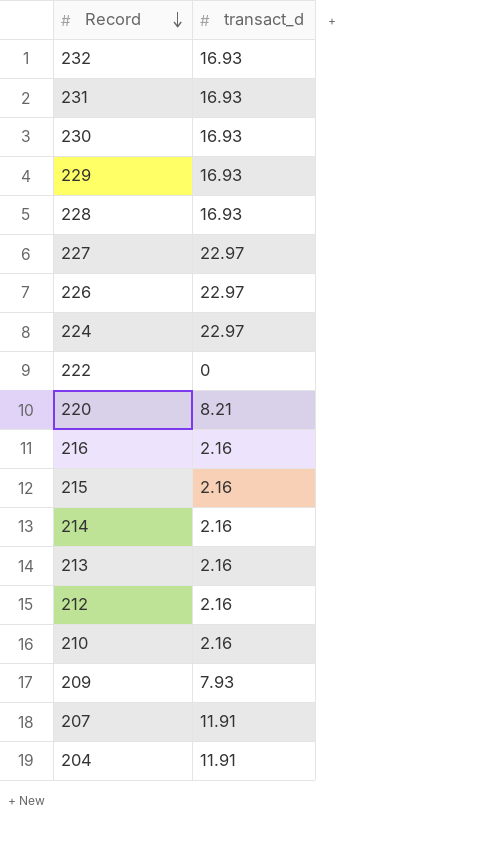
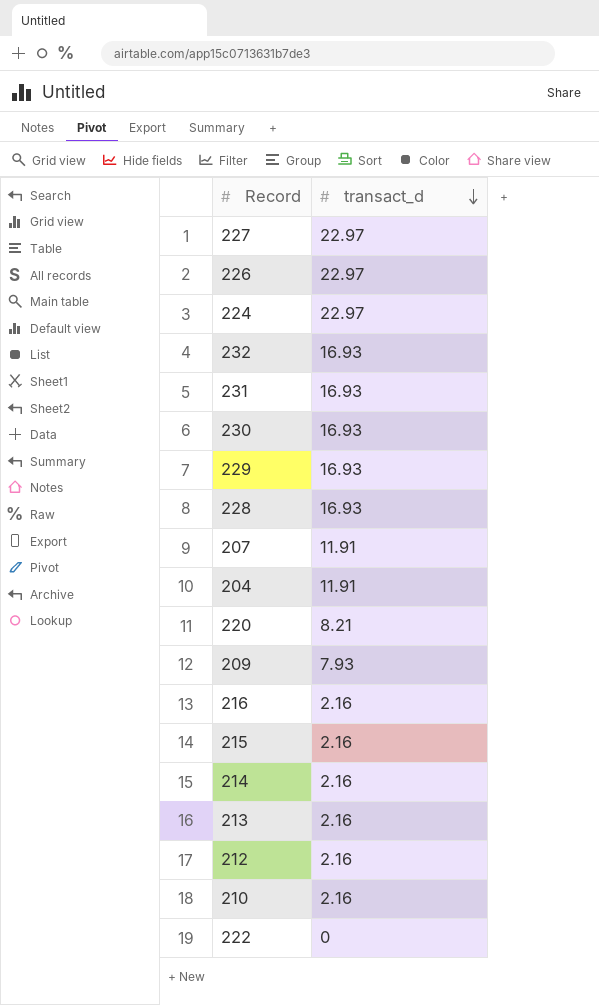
row order: Record descending -> transact_d descending

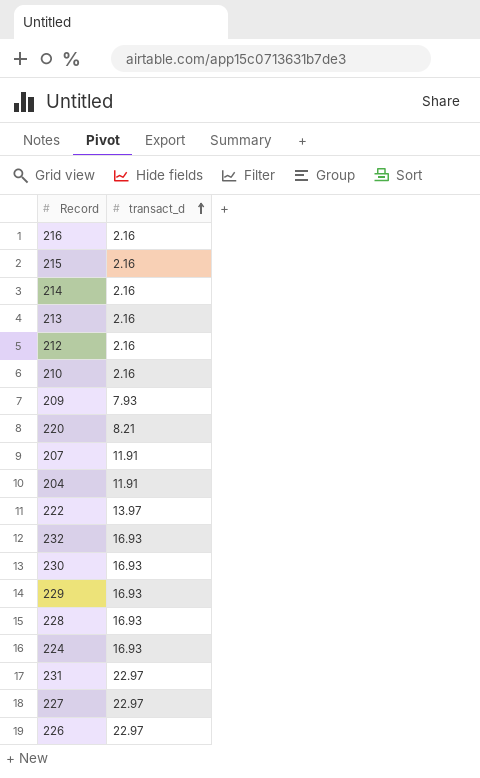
row order: transact_d descending -> transact_d ascending
222 | transact_d: 0 -> 13.97
224 | transact_d: 22.97 -> 16.93
231 | transact_d: 16.93 -> 22.97

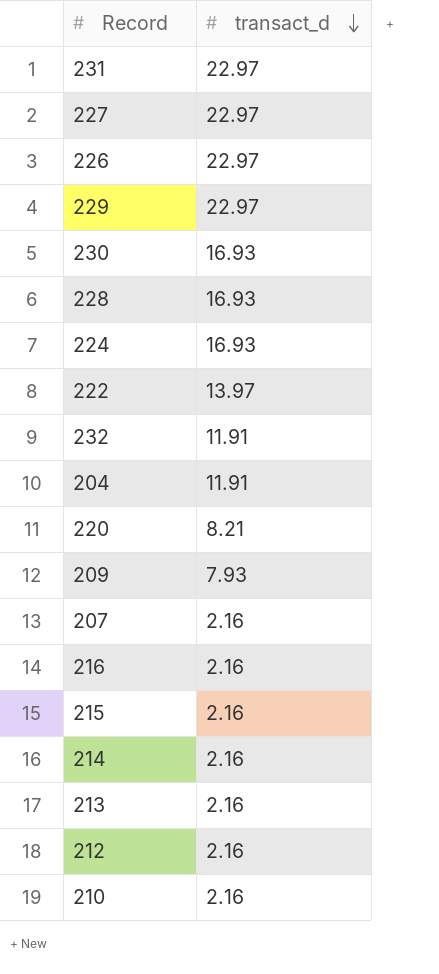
row order: transact_d ascending -> transact_d descending
229 | transact_d: 16.93 -> 22.97
232 | transact_d: 16.93 -> 11.91
207 | transact_d: 11.91 -> 2.16

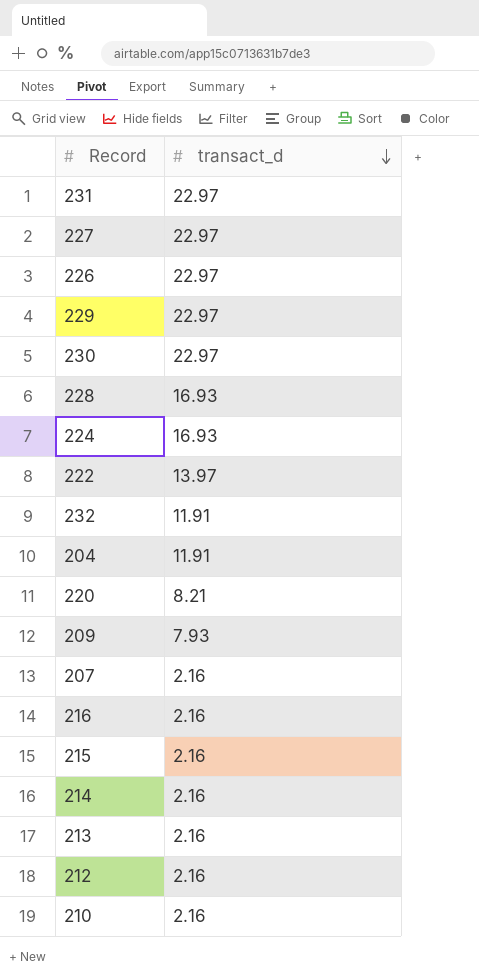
230 | transact_d: 16.93 -> 22.97

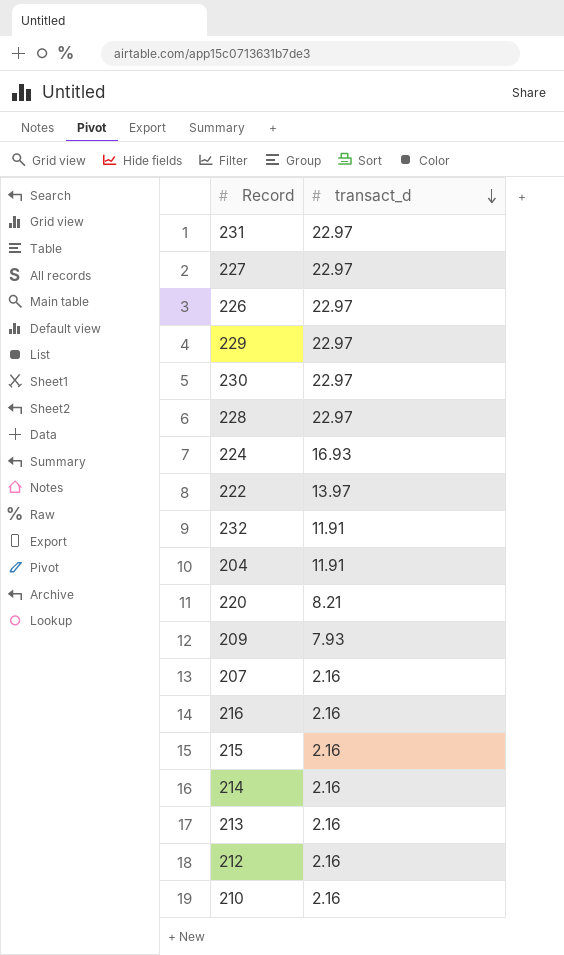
228 | transact_d: 16.93 -> 22.97

